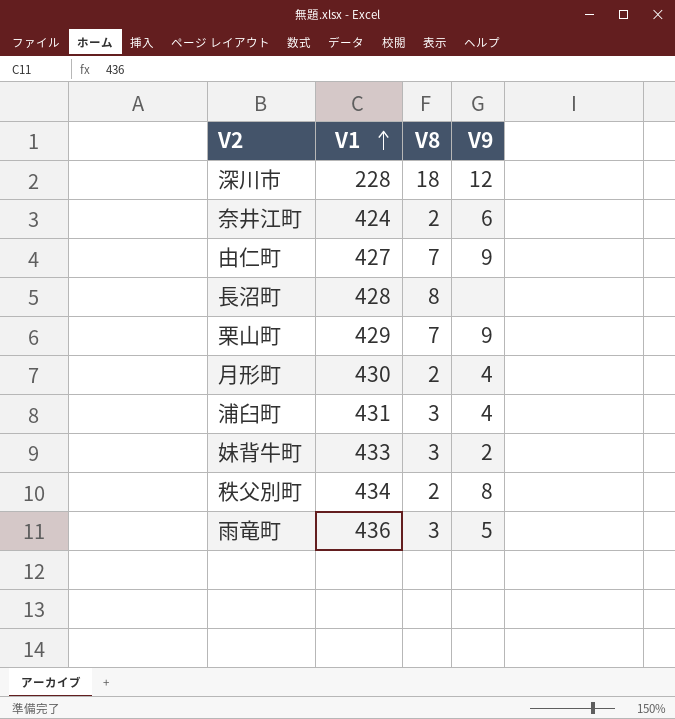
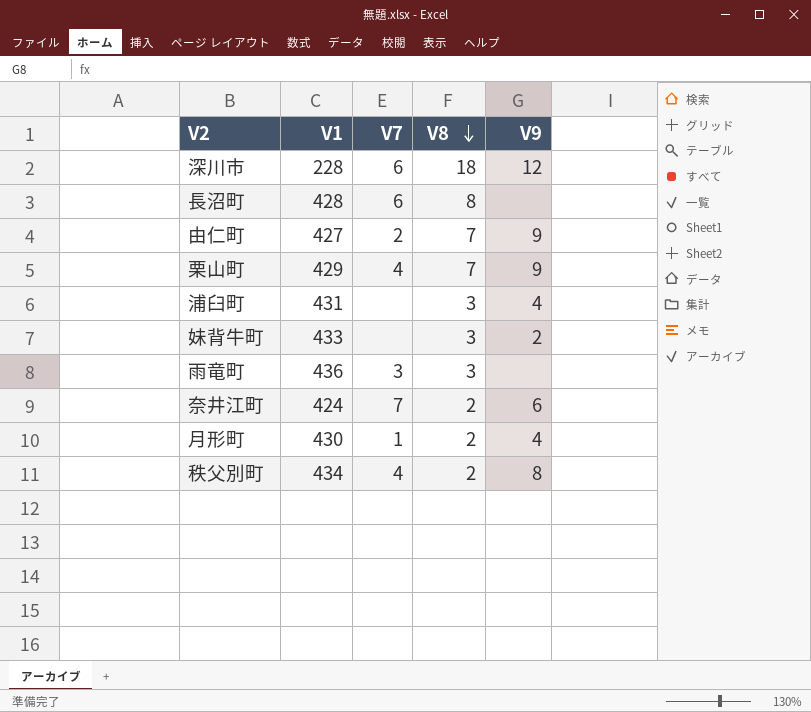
row order: V1 ascending -> V8 descending
column V7 | position: none -> 3
雨竜町 | V9: 5 -> none

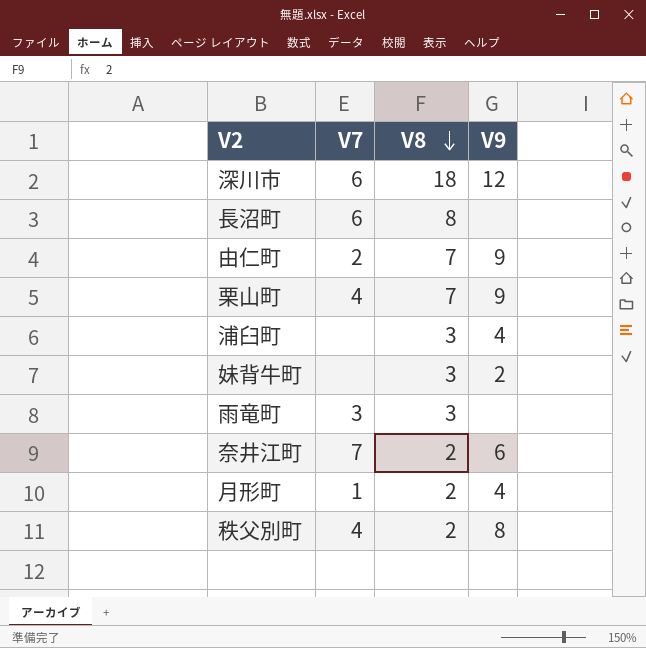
column V1 | position: 2 -> none

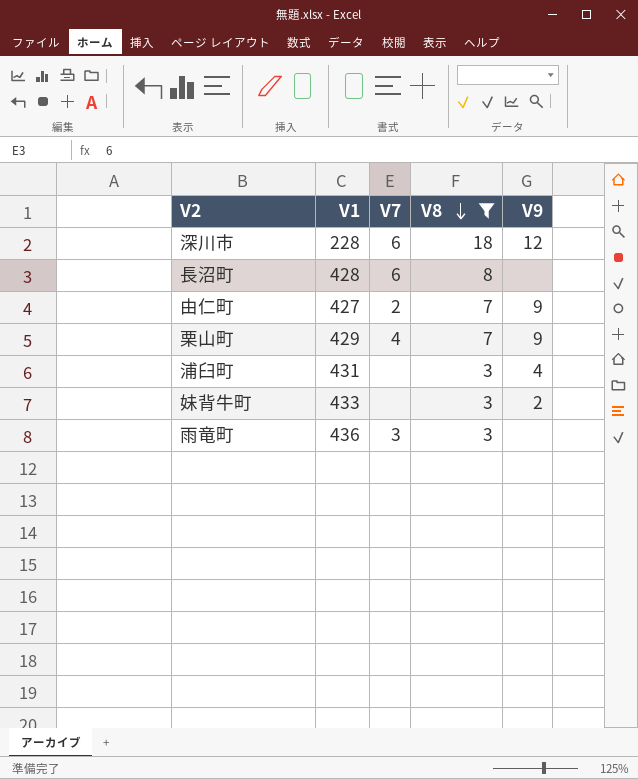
filter: none -> V8 != 2
column V1 | position: none -> 2

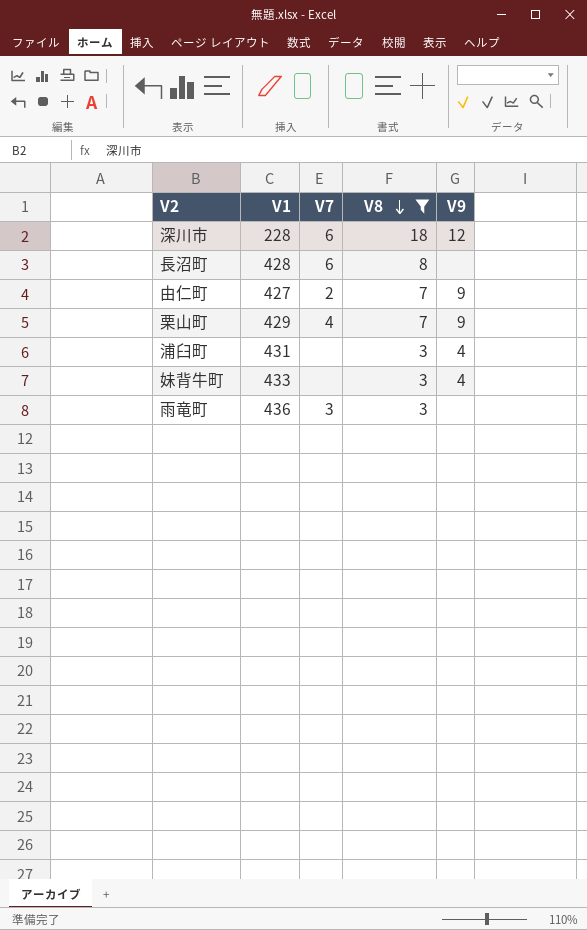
妹背牛町 | V9: 2 -> 4

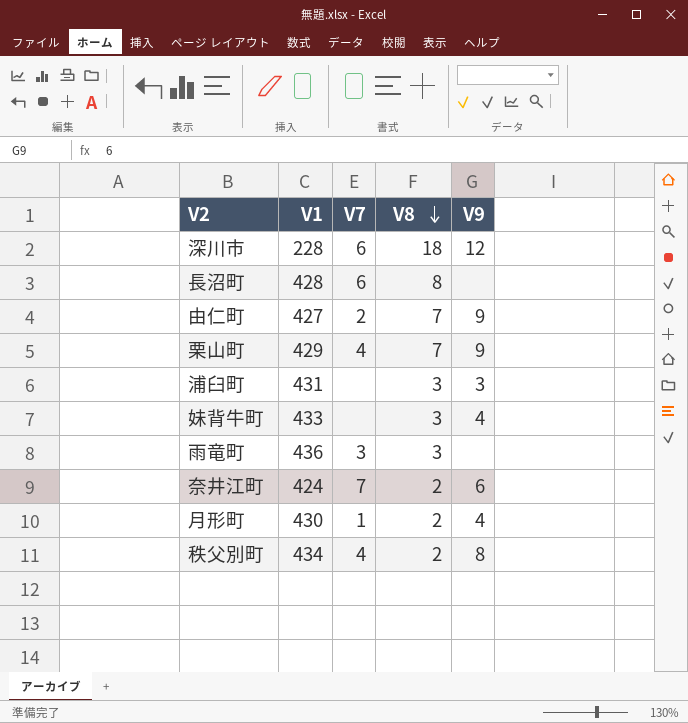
filter: V8 != 2 -> none
浦臼町 | V9: 4 -> 3

